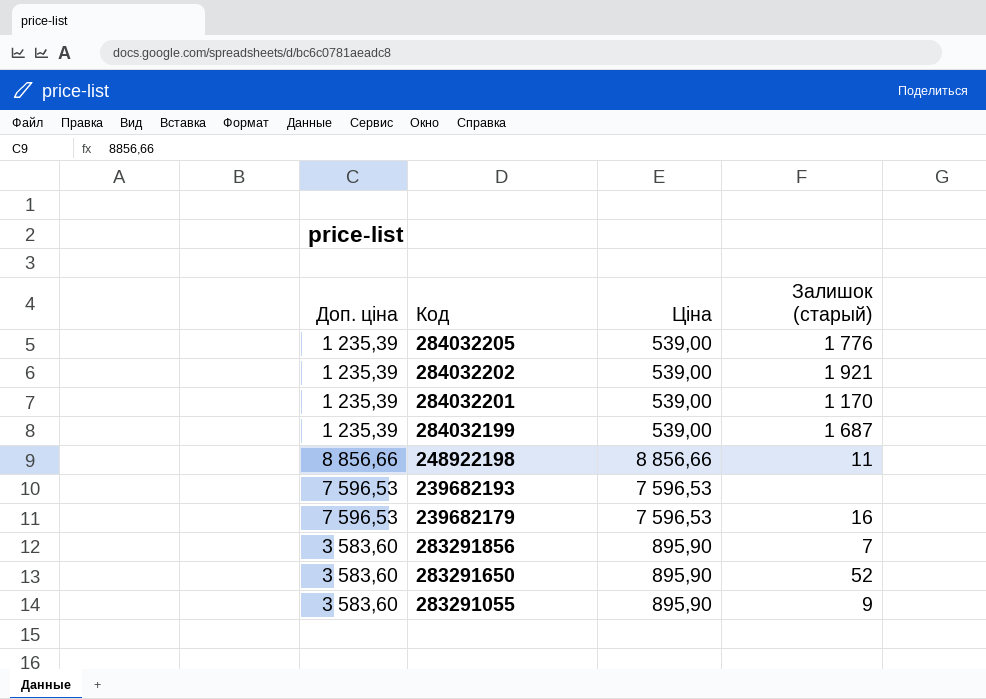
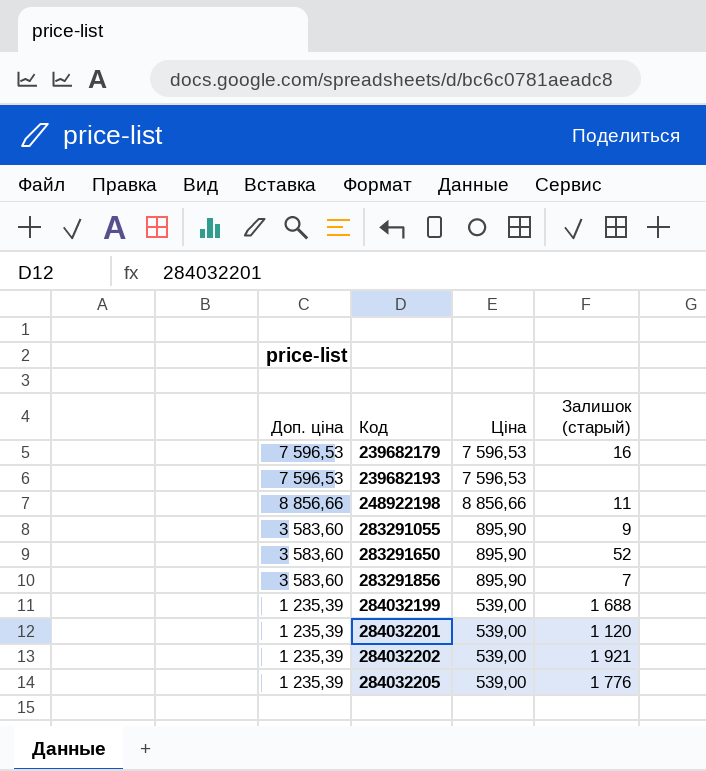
row order: none -> Код ascending
284032199 | Залишок (старый): 1 687 -> 1 688
284032201 | Залишок (старый): 1 170 -> 1 120

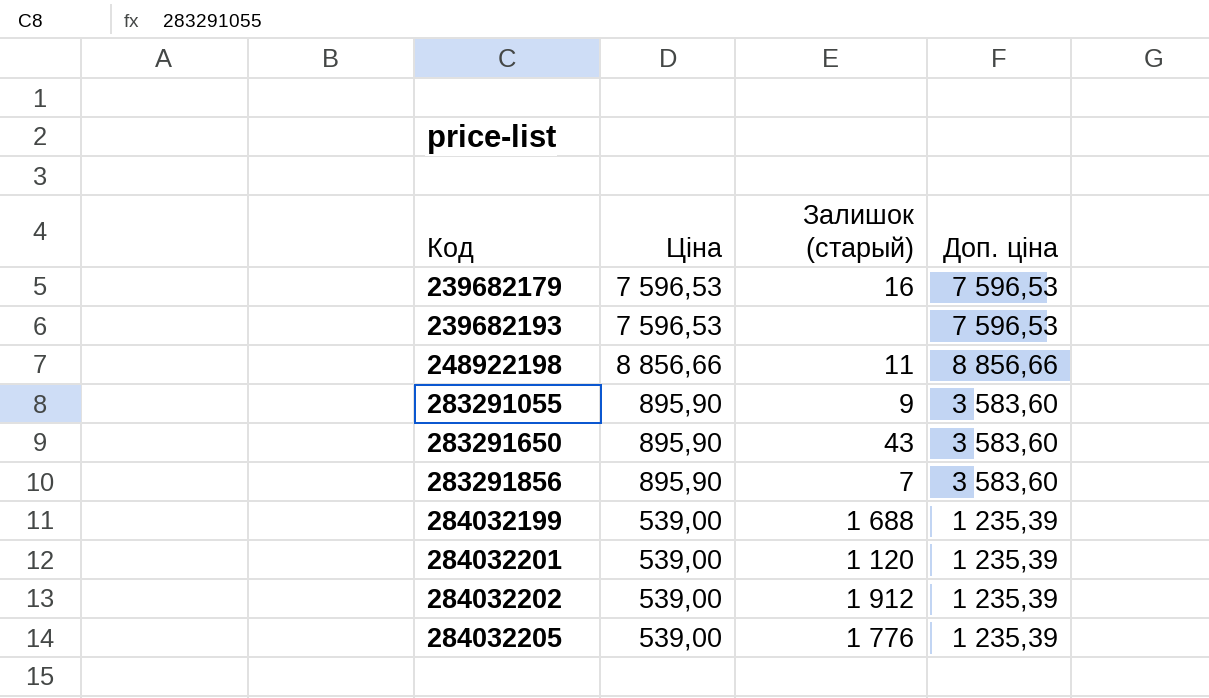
column Доп. ціна | position: 1 -> 4
283291650 | Залишок (старый): 52 -> 43
284032202 | Залишок (старый): 1 921 -> 1 912

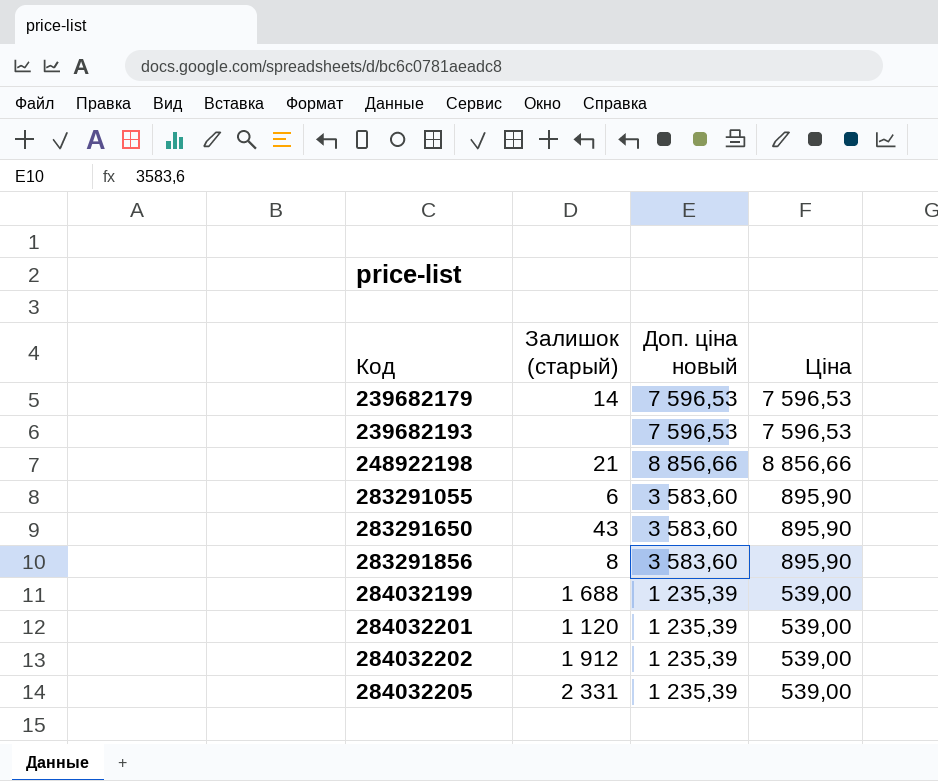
column name: Доп. ціна -> Доп. ціна новый
column Ціна | position: 2 -> 4
239682179 | Залишок (старый): 16 -> 14
248922198 | Залишок (старый): 11 -> 21
283291055 | Залишок (старый): 9 -> 6
283291856 | Залишок (старый): 7 -> 8
284032205 | Залишок (старый): 1 776 -> 2 331

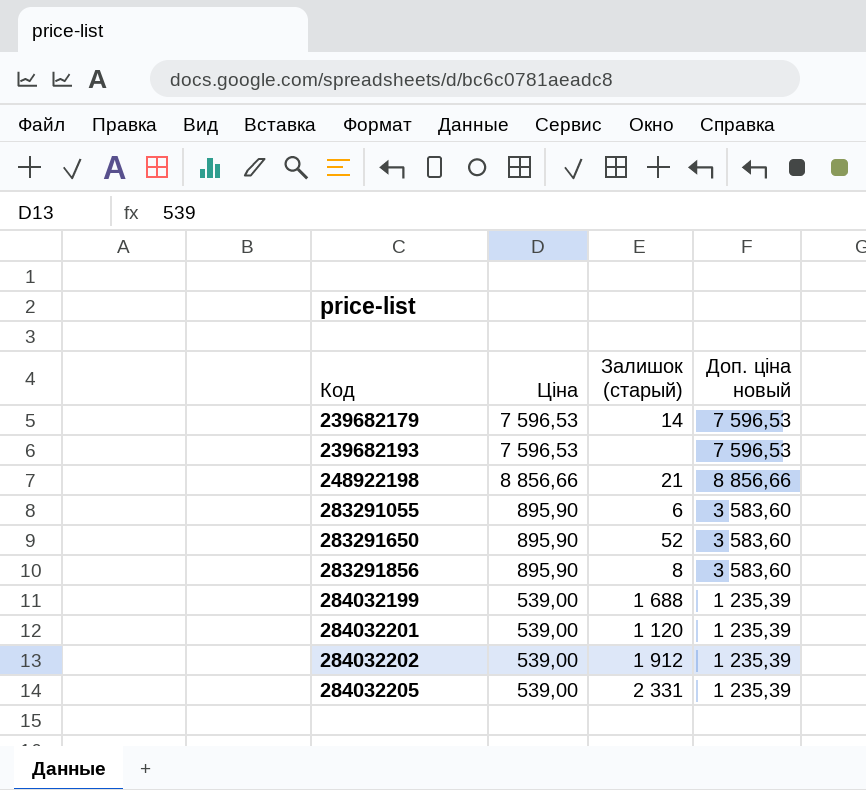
column Ціна | position: 4 -> 2
283291650 | Залишок (старый): 43 -> 52

